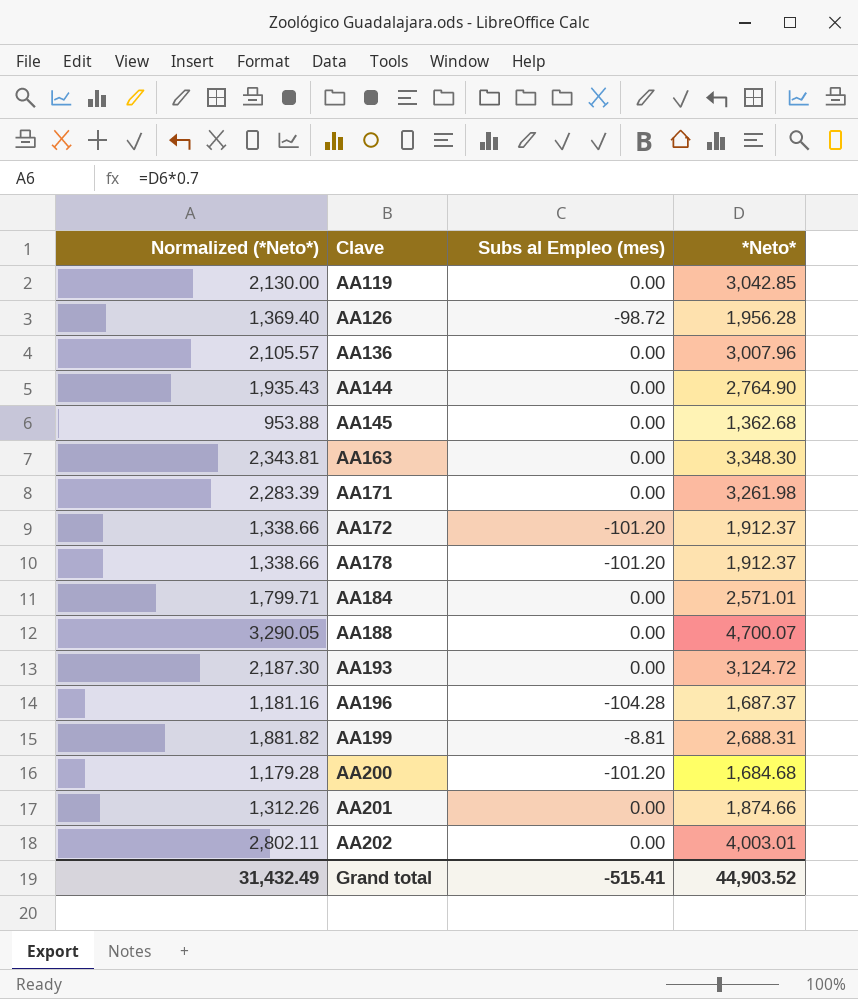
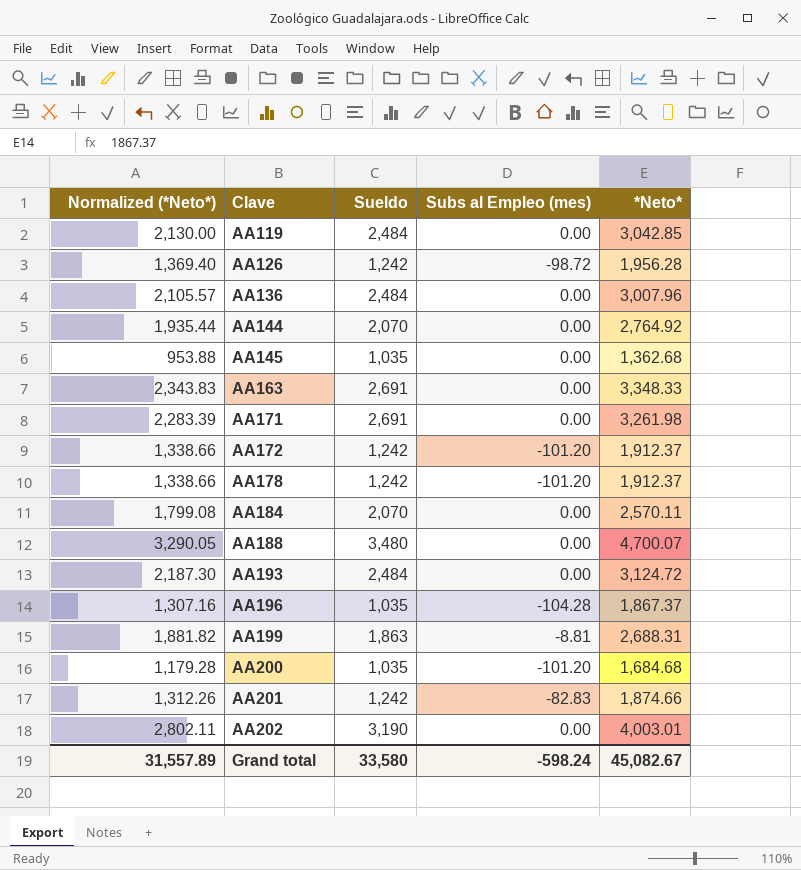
column Sueldo | position: none -> 3
AA144 | Normalized (*Neto*): 1,935.43 -> 1,935.44
AA144 | *Neto*: 2,764.90 -> 2,764.92
AA163 | Normalized (*Neto*): 2,343.81 -> 2,343.83
AA163 | *Neto*: 3,348.30 -> 3,348.33
AA184 | Normalized (*Neto*): 1,799.71 -> 1,799.08
AA184 | *Neto*: 2,571.01 -> 2,570.11
AA196 | Normalized (*Neto*): 1,181.16 -> 1,307.16
AA196 | *Neto*: 1,687.37 -> 1,867.37
AA201 | Subs al Empleo (mes): 0.00 -> -82.83
Grand total | Normalized (*Neto*): 31,432.49 -> 31,557.89
Grand total | Subs al Empleo (mes): -515.41 -> -598.24
Grand total | *Neto*: 44,903.52 -> 45,082.67

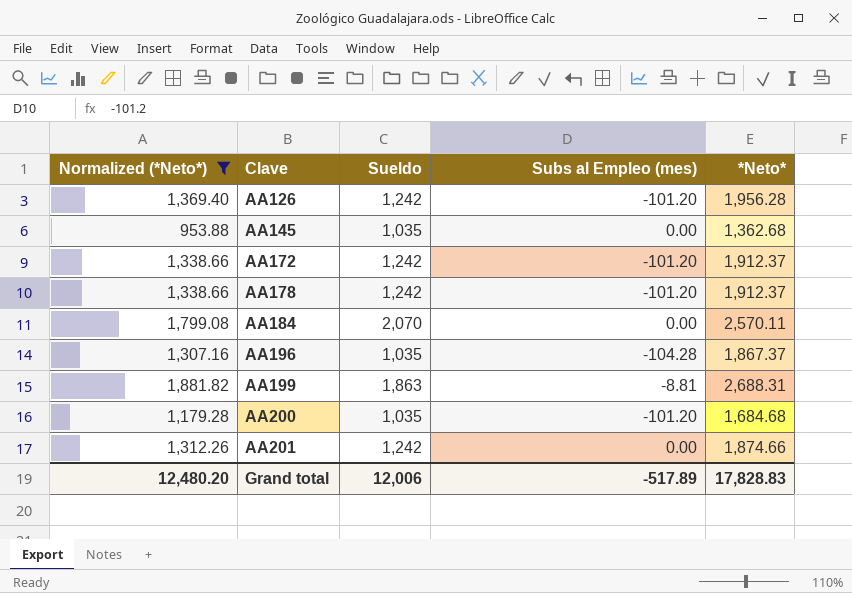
filter: none -> Normalized (*Neto*) <= 1,881.82
AA126 | Subs al Empleo (mes): -98.72 -> -101.20
AA201 | Subs al Empleo (mes): -82.83 -> 0.00
Grand total | Normalized (*Neto*): 31,557.89 -> 12,480.20
Grand total | Sueldo: 33,580 -> 12,006
Grand total | Subs al Empleo (mes): -598.24 -> -517.89
Grand total | *Neto*: 45,082.67 -> 17,828.83

